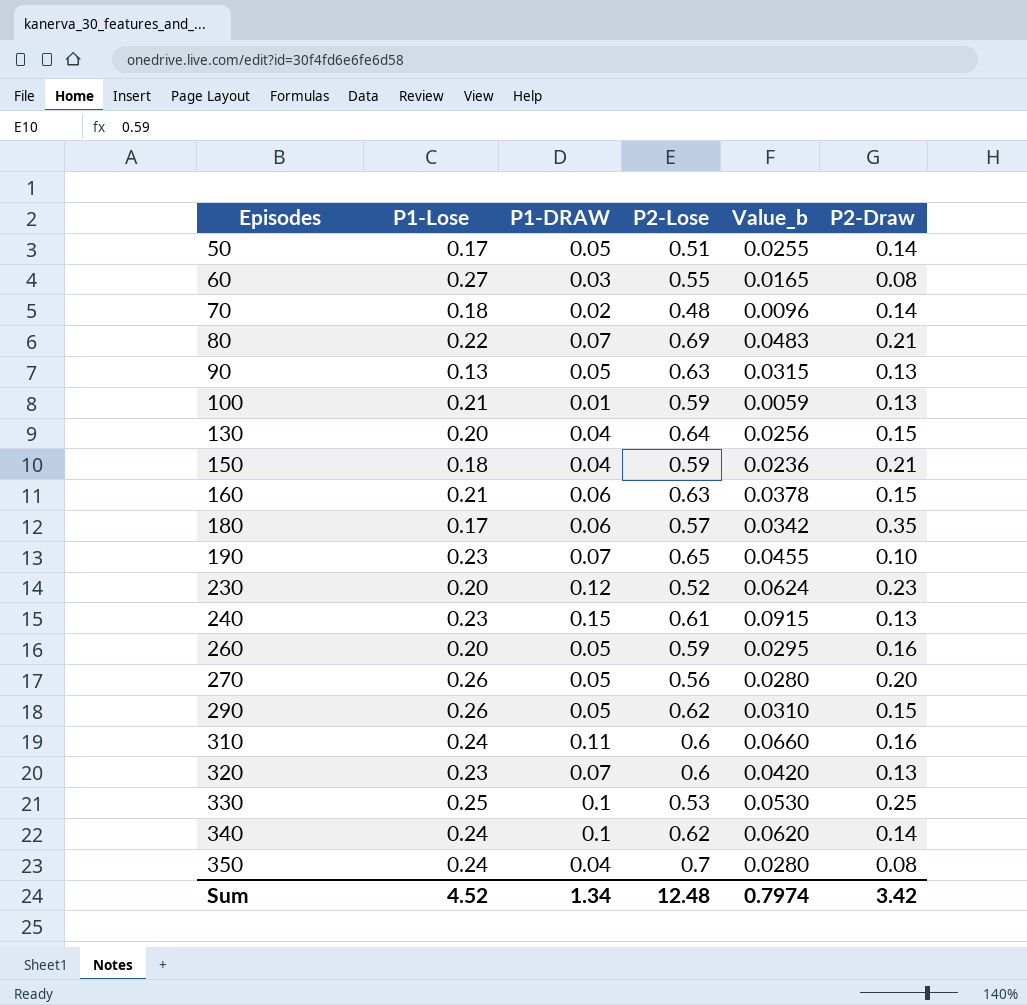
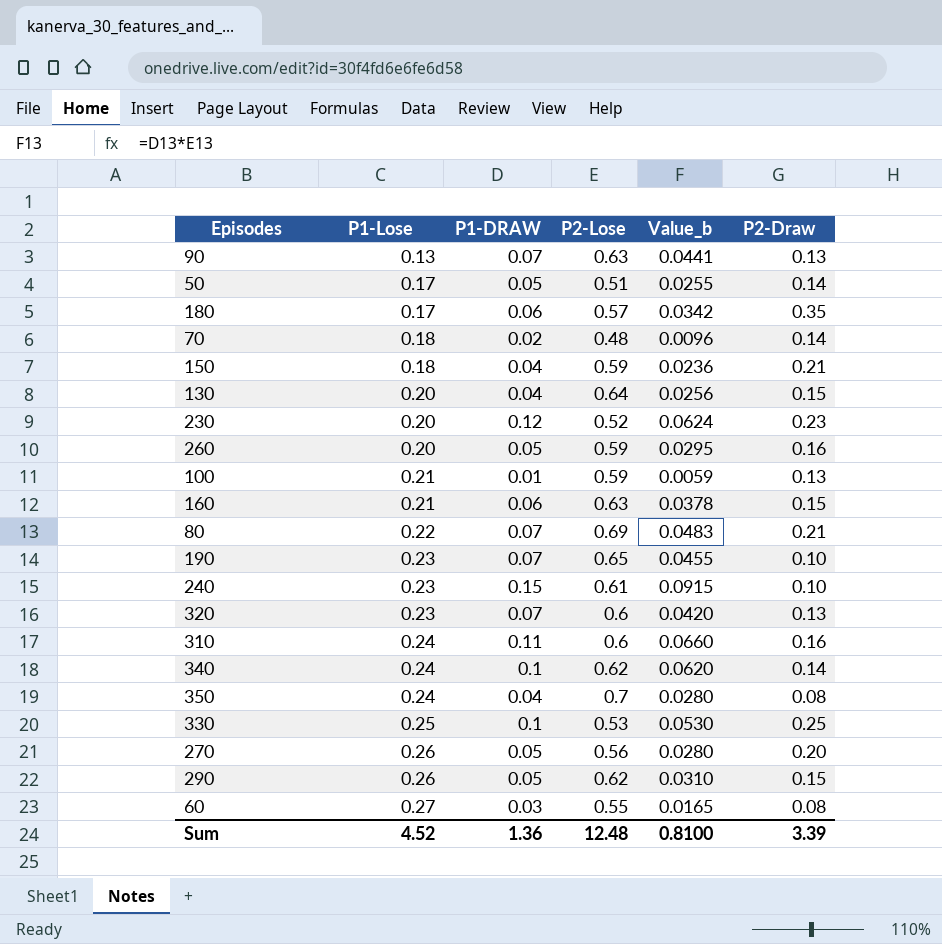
row order: Episodes ascending -> P1-Lose ascending
90 | P1-DRAW: 0.05 -> 0.07
90 | Value_b: 0.0315 -> 0.0441
240 | P2-Draw: 0.13 -> 0.10
Sum | P1-DRAW: 1.34 -> 1.36
Sum | Value_b: 0.7974 -> 0.8100
Sum | P2-Draw: 3.42 -> 3.39

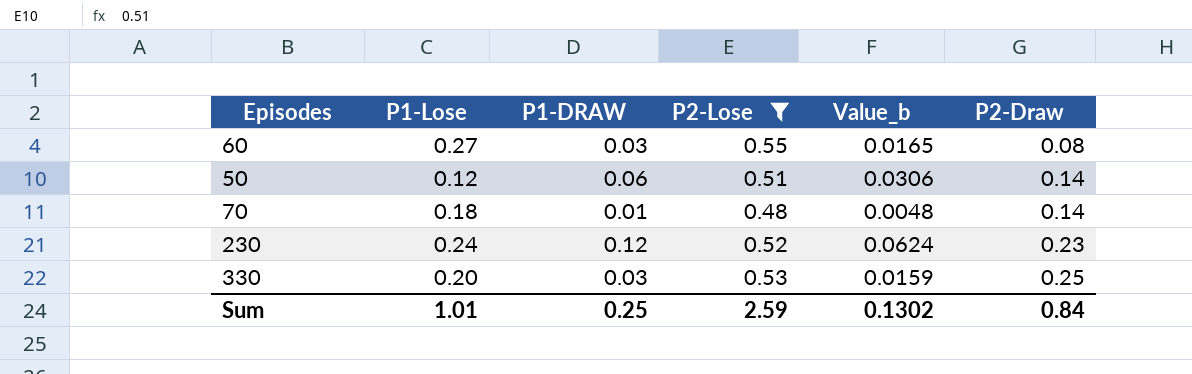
filter: none -> P2-Lose <= 0.55
row order: P1-Lose ascending -> P2-Draw ascending
50 | P1-Lose: 0.17 -> 0.12
50 | P1-DRAW: 0.05 -> 0.06
50 | Value_b: 0.0255 -> 0.0306
70 | P1-DRAW: 0.02 -> 0.01
70 | Value_b: 0.0096 -> 0.0048
230 | P1-Lose: 0.20 -> 0.24
330 | P1-Lose: 0.25 -> 0.20
330 | P1-DRAW: 0.1 -> 0.03
330 | Value_b: 0.0530 -> 0.0159
Sum | P1-Lose: 4.52 -> 1.01
Sum | P1-DRAW: 1.36 -> 0.25
Sum | P2-Lose: 12.48 -> 2.59
Sum | Value_b: 0.8100 -> 0.1302
Sum | P2-Draw: 3.39 -> 0.84

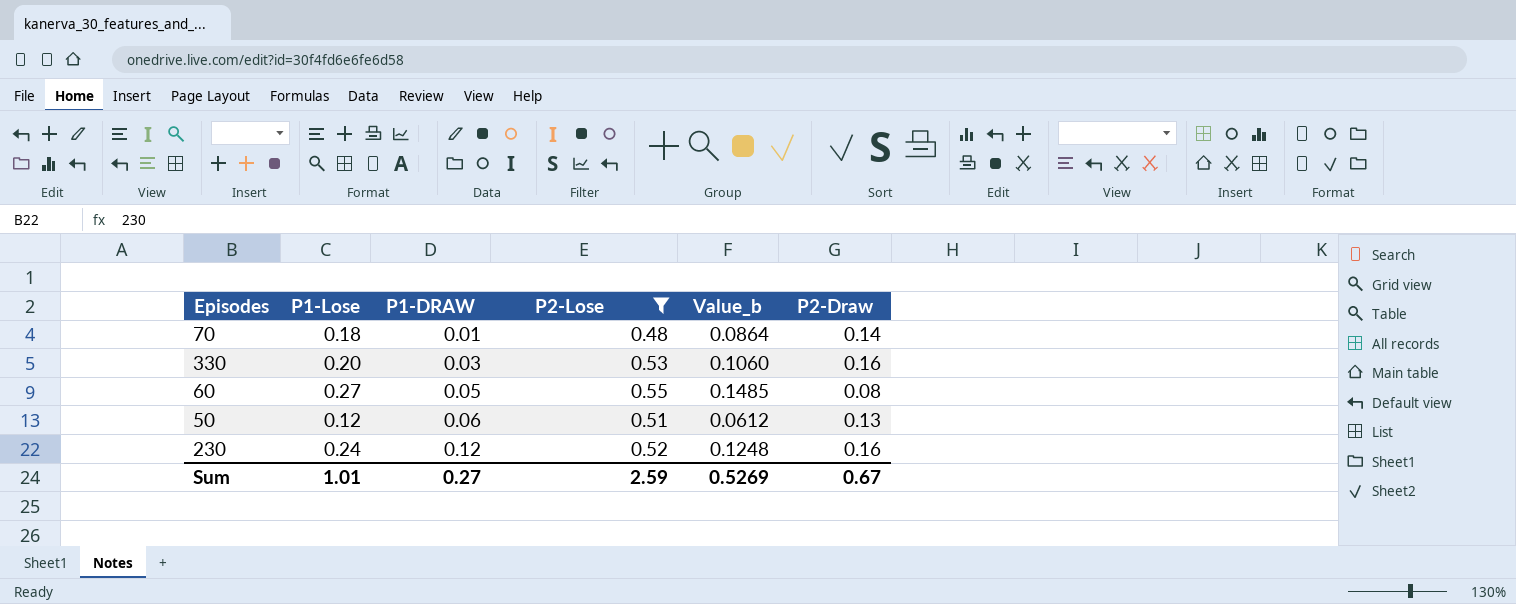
row order: P2-Draw ascending -> P1-DRAW ascending
column Value_b | formula: [P1-DRAW] * [P2-Lose] -> [P1-Lose] * [P2-Lose]
330 | P2-Draw: 0.25 -> 0.16
60 | P1-DRAW: 0.03 -> 0.05
50 | P2-Draw: 0.14 -> 0.13
230 | P2-Draw: 0.23 -> 0.16
Sum | P1-DRAW: 0.25 -> 0.27
Sum | Value_b: 0.1302 -> 0.5269
Sum | P2-Draw: 0.84 -> 0.67

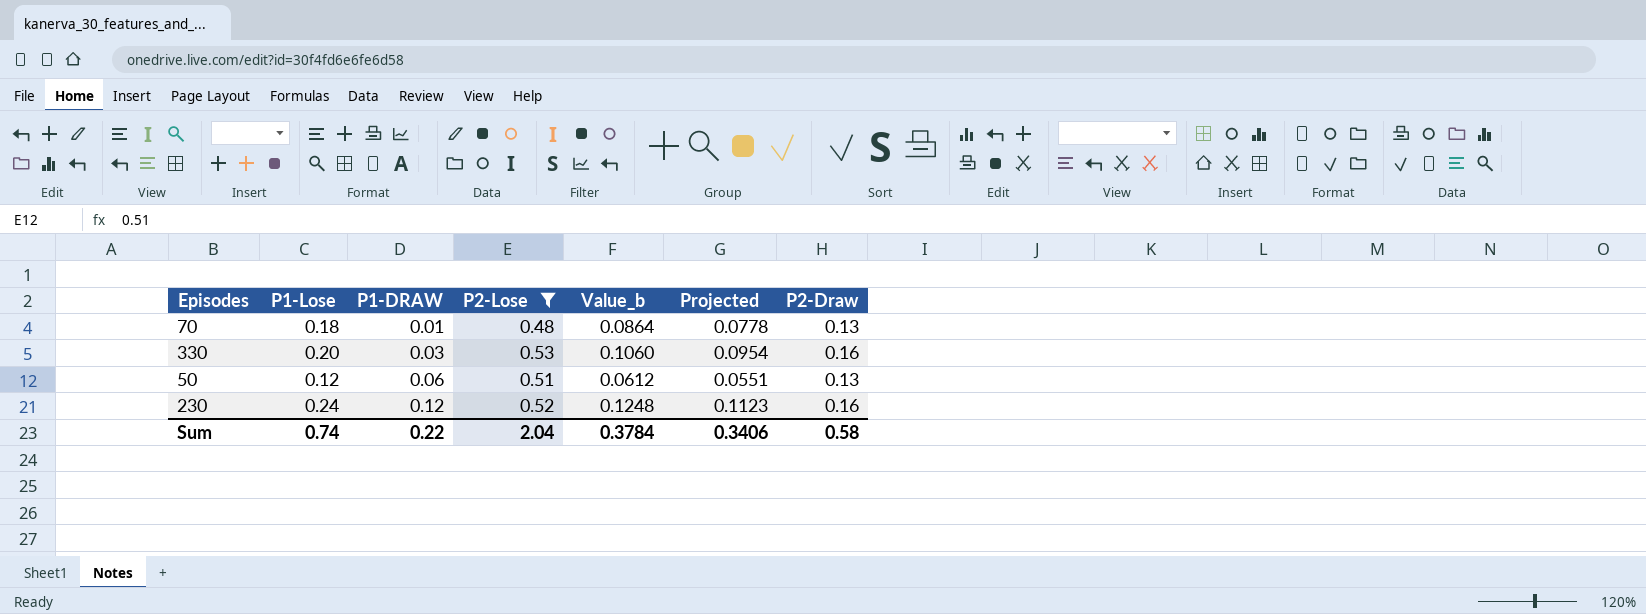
column Projected | formula: none -> [Value_b] * 0.9
row 60: 0.27 | 0.05 | 0.55 | 0.1485 | 0.08 -> none
70 | P2-Draw: 0.14 -> 0.13
Sum | P1-Lose: 1.01 -> 0.74
Sum | P1-DRAW: 0.27 -> 0.22
Sum | P2-Lose: 2.59 -> 2.04
Sum | Value_b: 0.5269 -> 0.3784
Sum | P2-Draw: 0.67 -> 0.58

